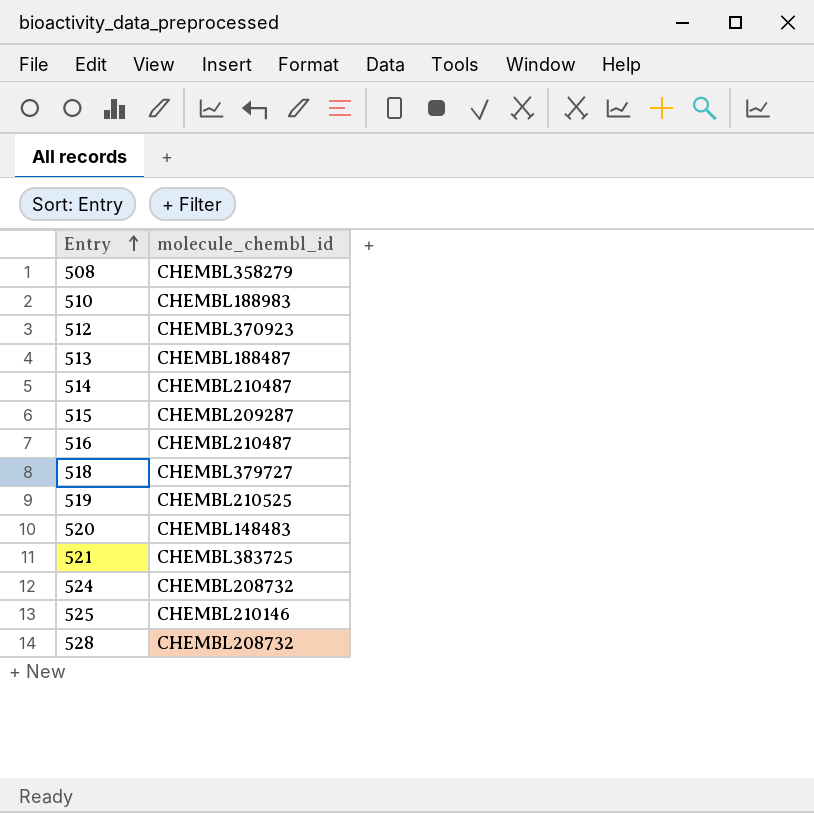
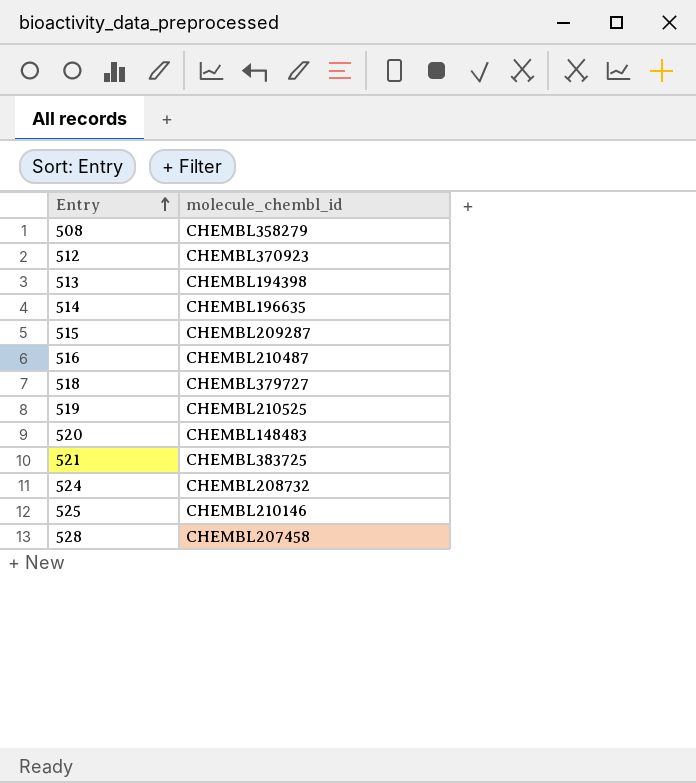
row 510: CHEMBL188983 -> none
513 | molecule_chembl_id: CHEMBL188487 -> CHEMBL194398
514 | molecule_chembl_id: CHEMBL210487 -> CHEMBL196635
528 | molecule_chembl_id: CHEMBL208732 -> CHEMBL207458

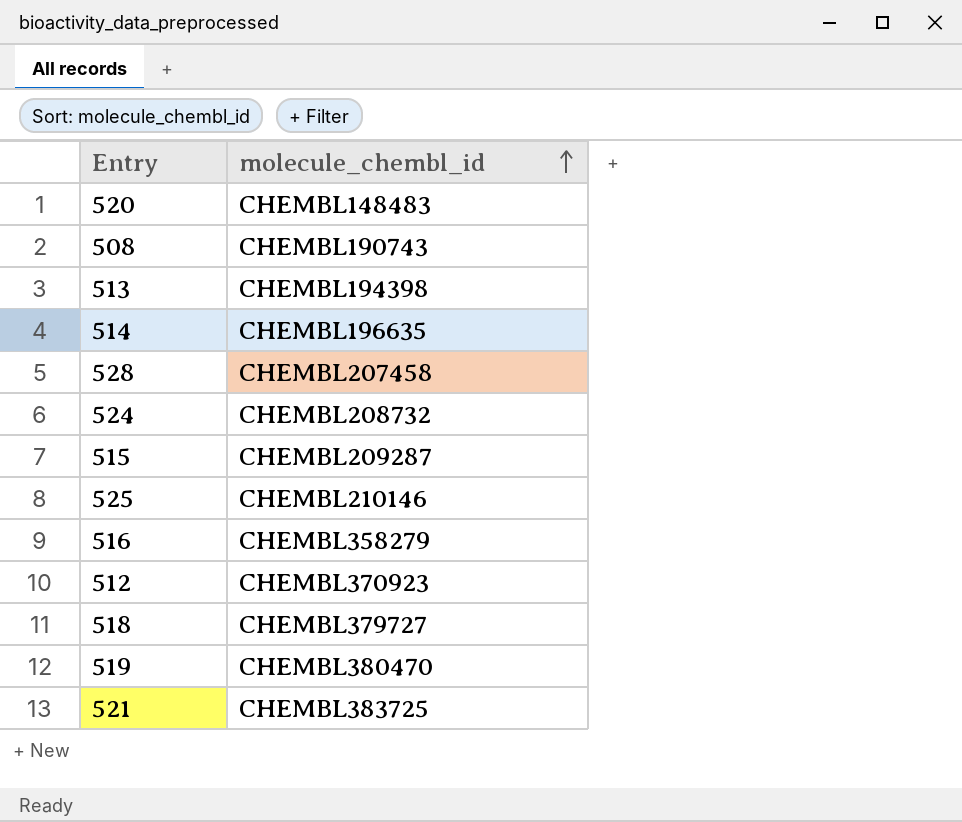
row order: Entry ascending -> molecule_chembl_id ascending
508 | molecule_chembl_id: CHEMBL358279 -> CHEMBL190743
516 | molecule_chembl_id: CHEMBL210487 -> CHEMBL358279
519 | molecule_chembl_id: CHEMBL210525 -> CHEMBL380470

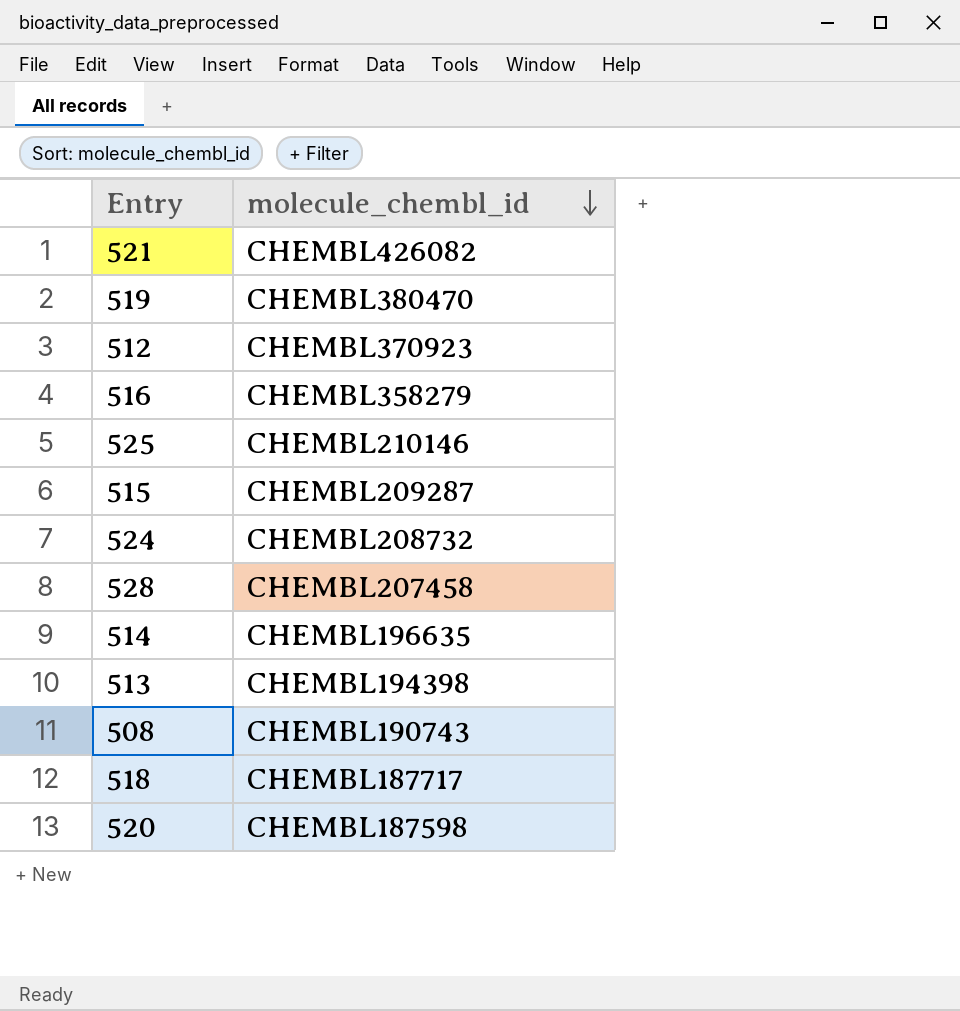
row order: molecule_chembl_id ascending -> molecule_chembl_id descending
521 | molecule_chembl_id: CHEMBL383725 -> CHEMBL426082
518 | molecule_chembl_id: CHEMBL379727 -> CHEMBL187717
520 | molecule_chembl_id: CHEMBL148483 -> CHEMBL187598

